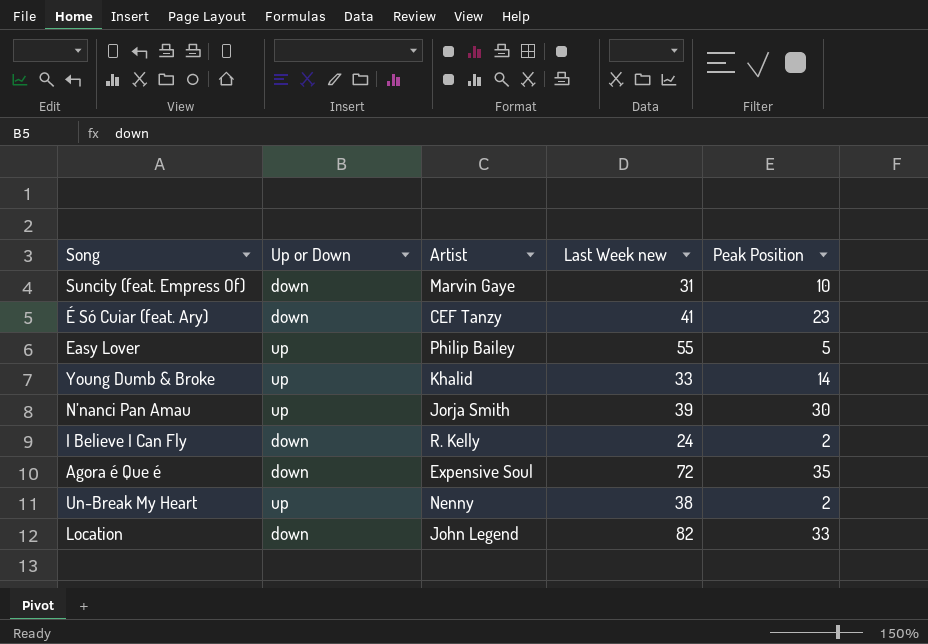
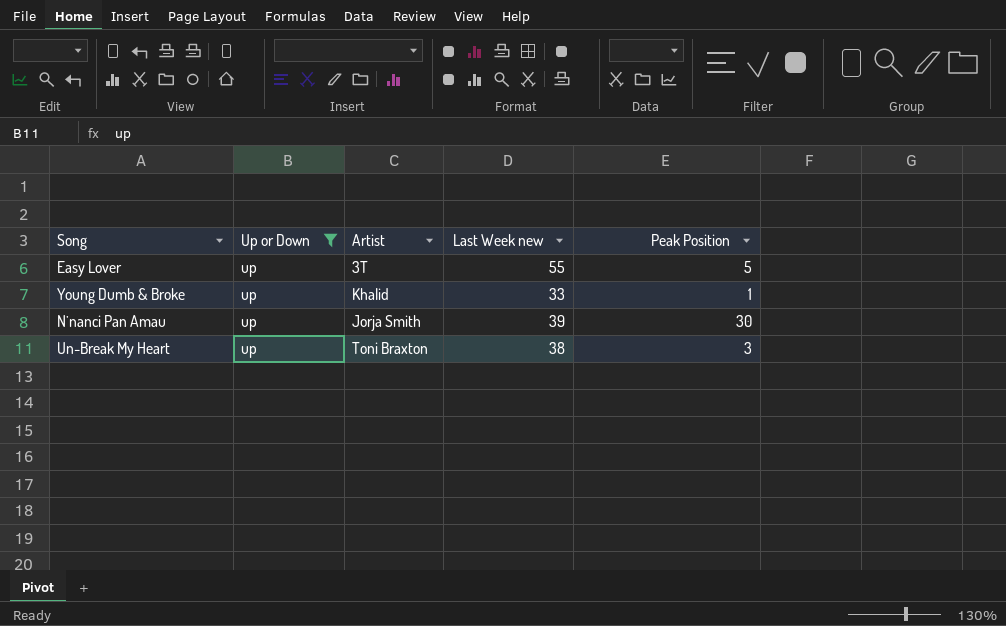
filter: none -> Up or Down = up
Easy Lover | Artist: Philip Bailey -> 3T
Young Dumb & Broke | Peak Position: 14 -> 1
Un-Break My Heart | Artist: Nenny -> Toni Braxton
Un-Break My Heart | Peak Position: 2 -> 3

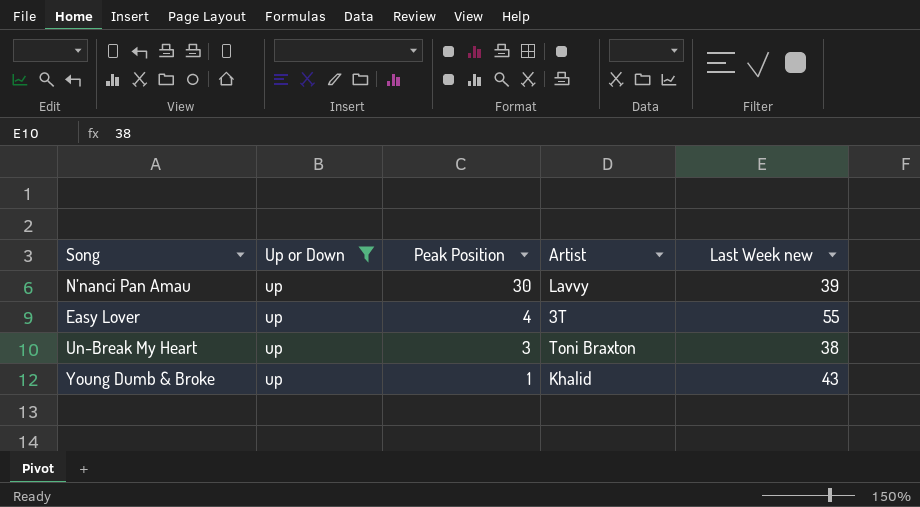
row order: none -> Peak Position descending
column Peak Position | position: 5 -> 3
N’nanci Pan Amau | Artist: Jorja Smith -> Lavvy
Easy Lover | Peak Position: 5 -> 4
Young Dumb & Broke | Last Week new: 33 -> 43

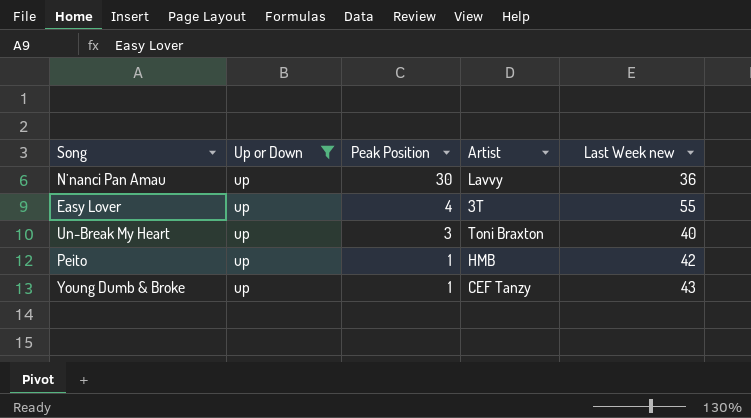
N’nanci Pan Amau | Last Week new: 39 -> 36
Un-Break My Heart | Last Week new: 38 -> 40
row Peito: none -> up | 1 | HMB | 42
Young Dumb & Broke | Artist: Khalid -> CEF Tanzy

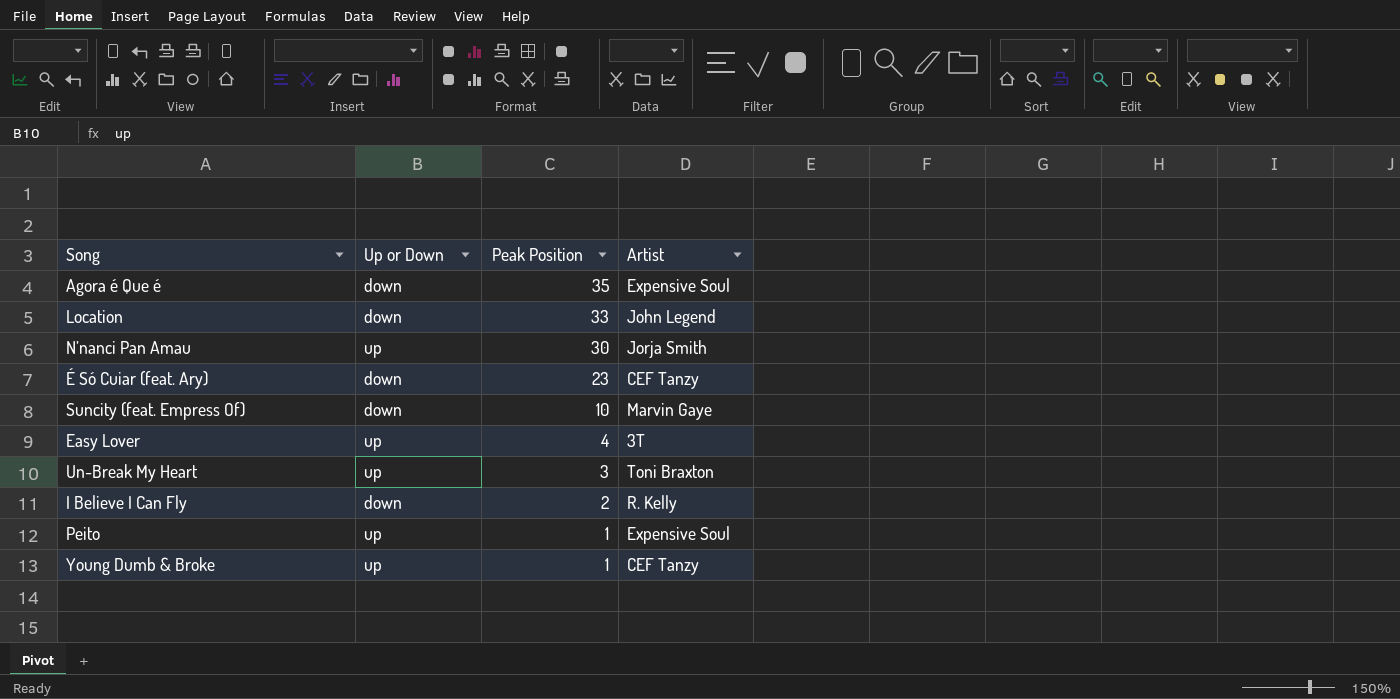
filter: Up or Down = up -> none
column Last Week new | position: 5 -> none
N’nanci Pan Amau | Artist: Lavvy -> Jorja Smith
Peito | Artist: HMB -> Expensive Soul

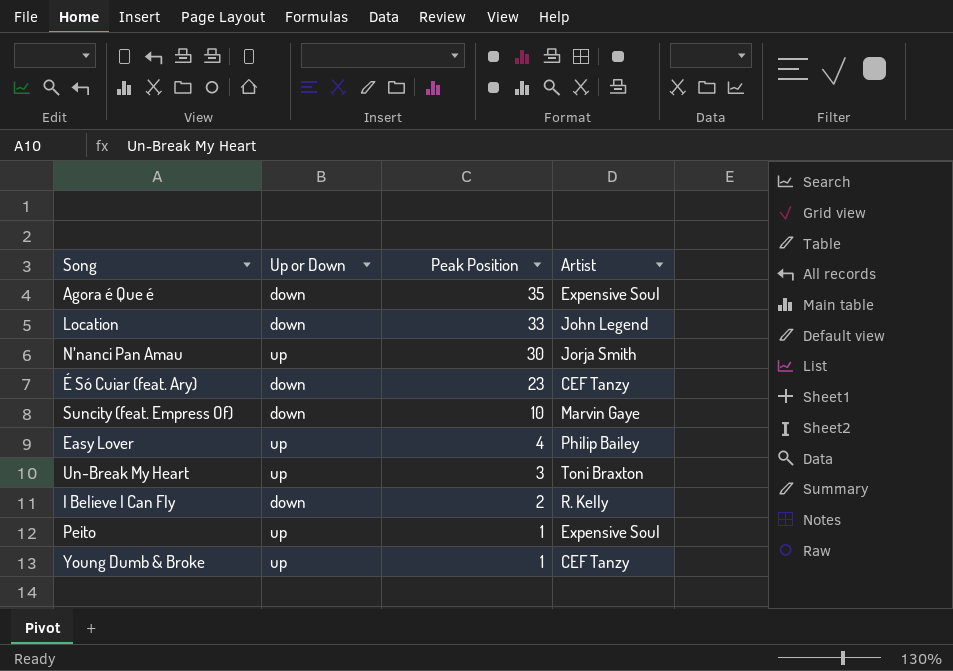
Easy Lover | Artist: 3T -> Philip Bailey

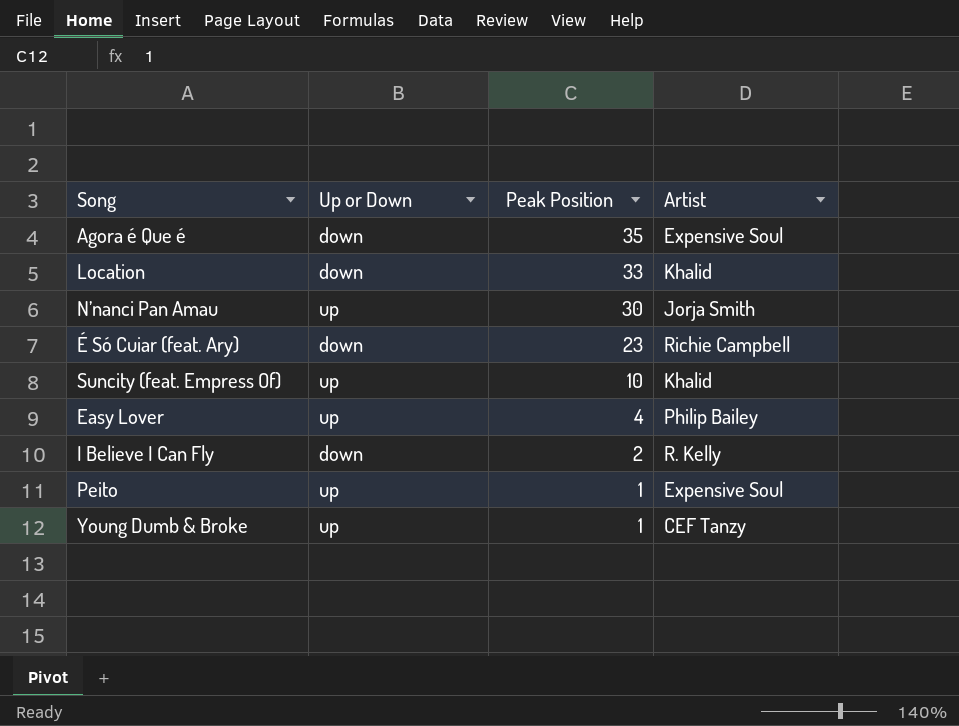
row Un-Break My Heart: up | 3 | Toni Braxton -> none
Location | Artist: John Legend -> Khalid
É Só Cuiar (feat. Ary) | Artist: CEF Tanzy -> Richie Campbell
Suncity (feat. Empress Of) | Up or Down: down -> up
Suncity (feat. Empress Of) | Artist: Marvin Gaye -> Khalid

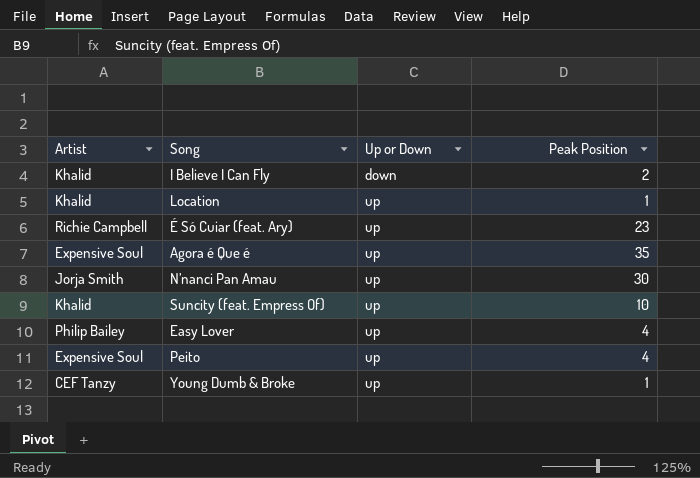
row order: Peak Position descending -> Up or Down ascending
column Artist | position: 4 -> 1
I Believe I Can Fly | Artist: R. Kelly -> Khalid
Location | Up or Down: down -> up
Location | Peak Position: 33 -> 1
É Só Cuiar (feat. Ary) | Up or Down: down -> up
Agora é Que é | Up or Down: down -> up
Peito | Peak Position: 1 -> 4

